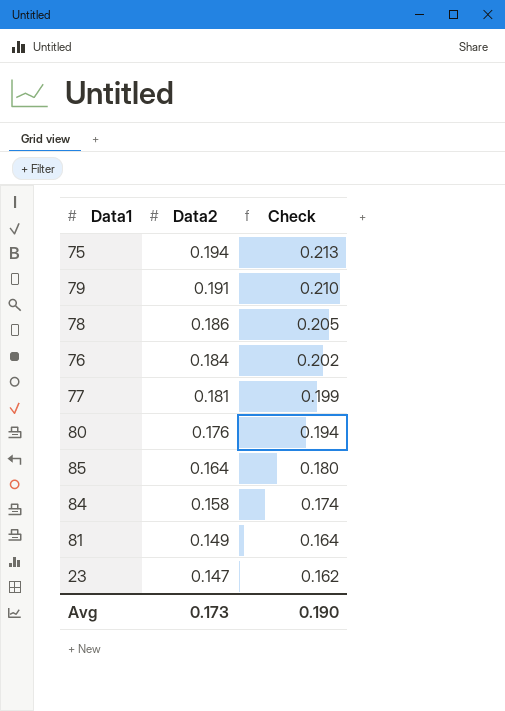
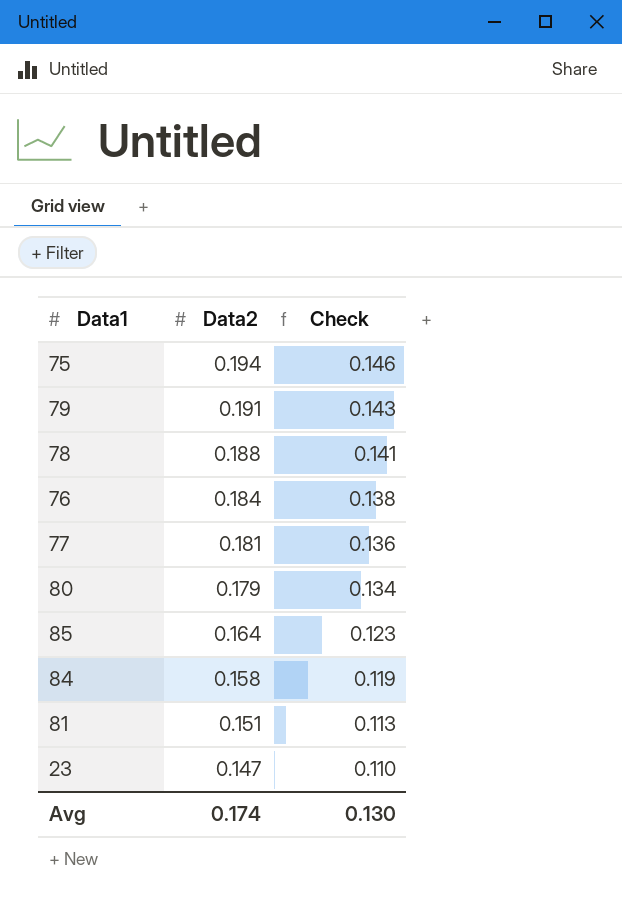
column Check | formula: [Data2] * 1.1 -> [Data2] * 0.75
78 | Data2: 0.186 -> 0.188
80 | Data2: 0.176 -> 0.179
81 | Data2: 0.149 -> 0.151
Avg | Data2: 0.173 -> 0.174
Avg | Check: 0.190 -> 0.130

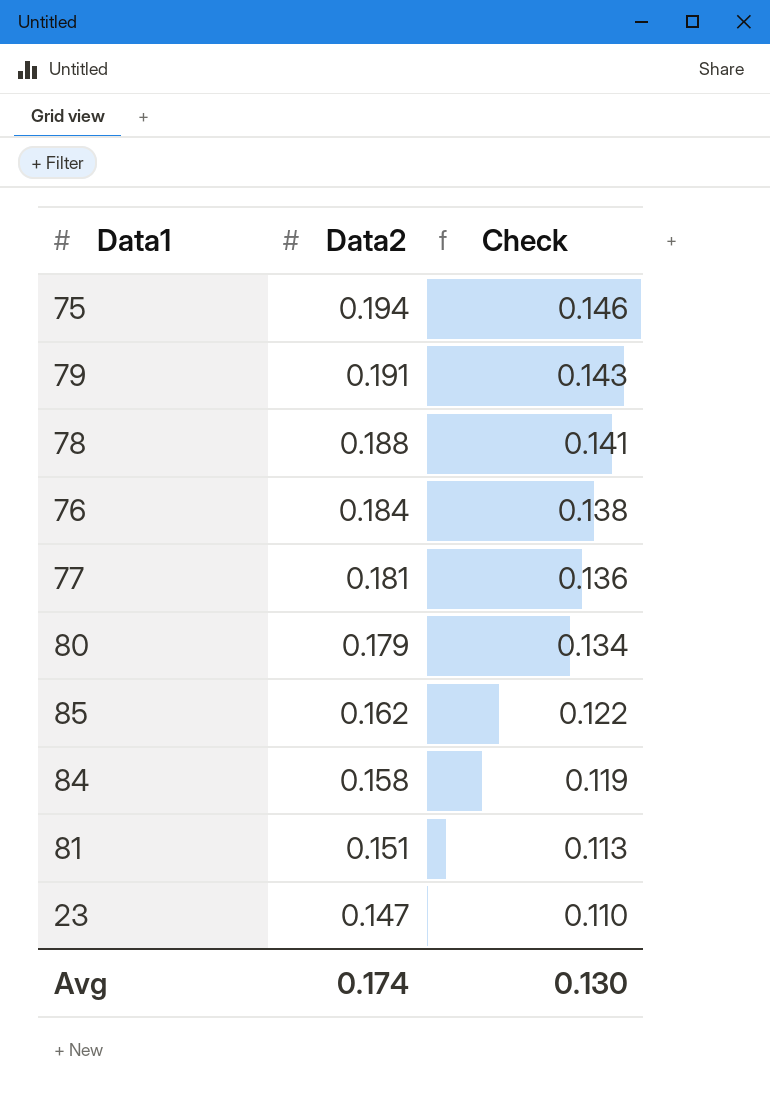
85 | Data2: 0.164 -> 0.162
85 | Check: 0.123 -> 0.122

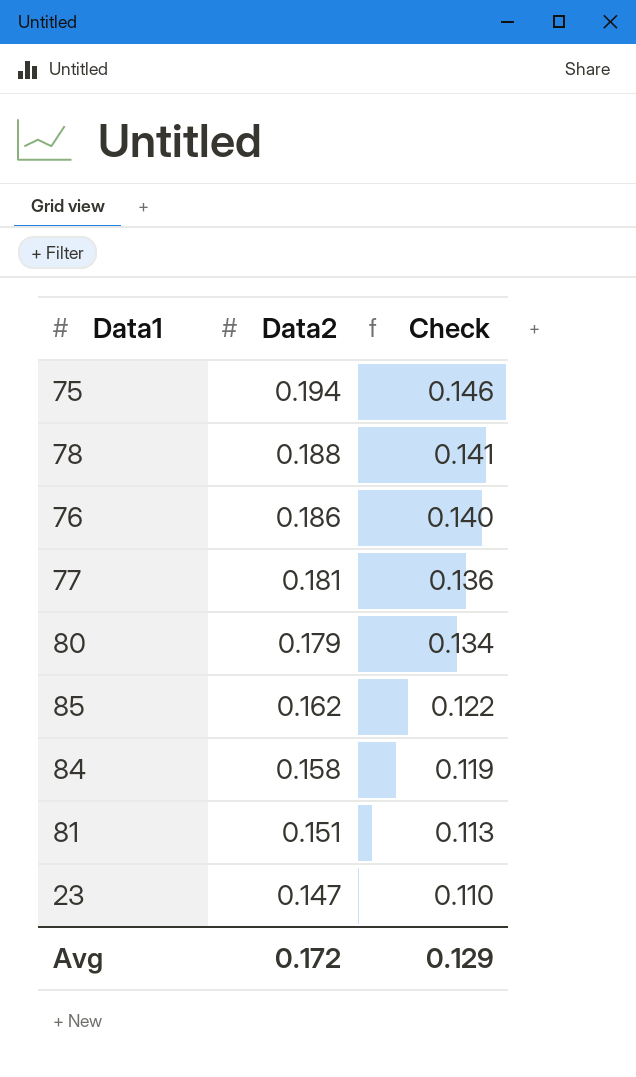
row 79: 0.191 | 0.143 -> none
76 | Data2: 0.184 -> 0.186
76 | Check: 0.138 -> 0.140
Avg | Data2: 0.174 -> 0.172
Avg | Check: 0.130 -> 0.129

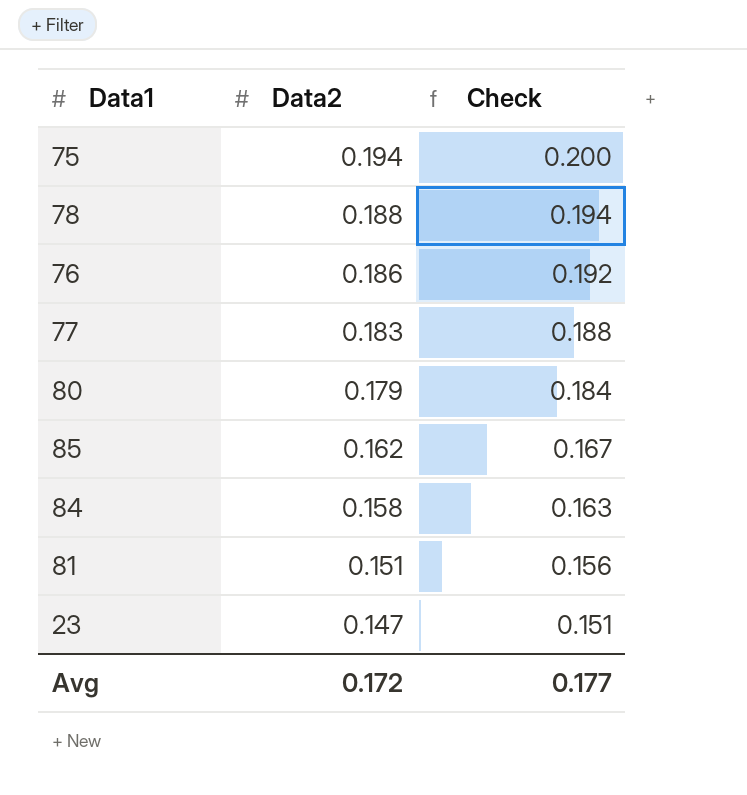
column Check | formula: [Data2] * 0.75 -> [Data2] * 1.03
77 | Data2: 0.181 -> 0.183
Avg | Check: 0.129 -> 0.177

